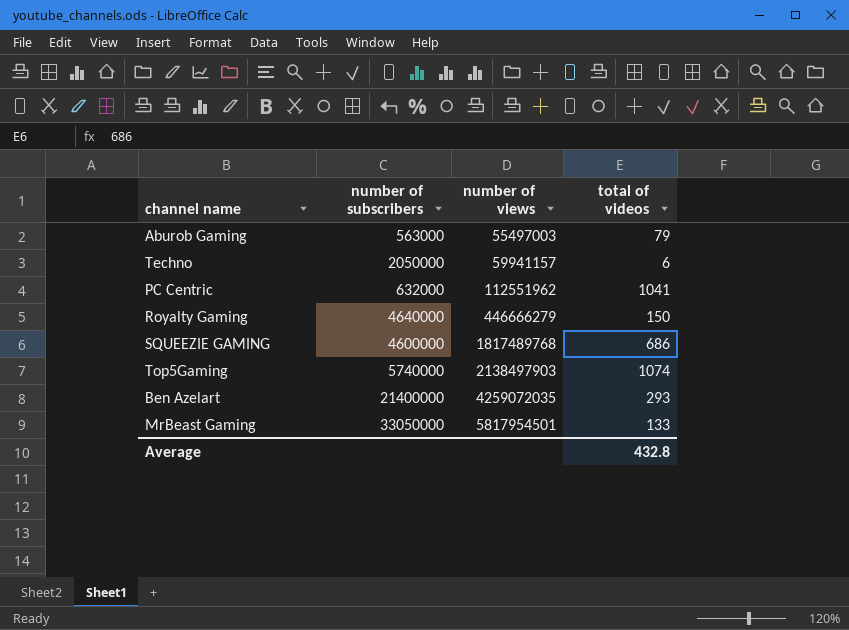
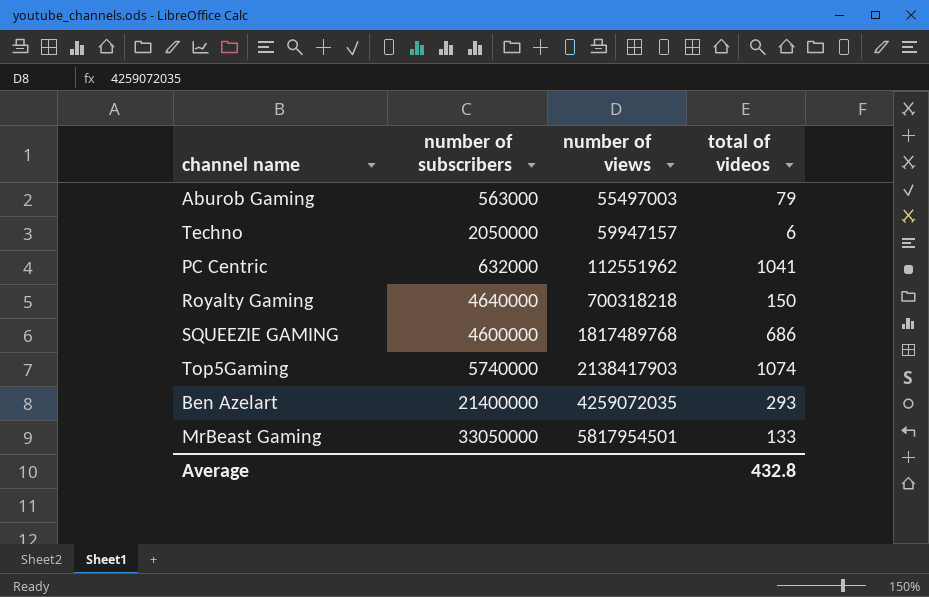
Techno | number of views: 59941157 -> 59947157
Royalty Gaming | number of views: 446666279 -> 700318218
Top5Gaming | number of views: 2138497903 -> 2138417903

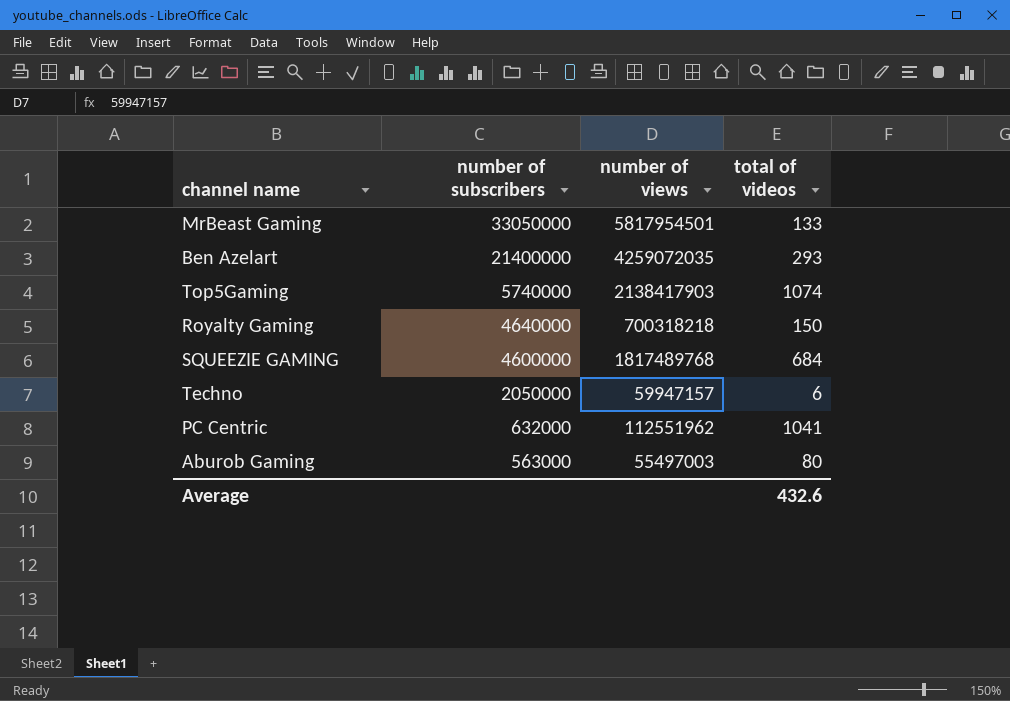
row order: number of views ascending -> number of subscribers descending
SQUEEZIE GAMING | total of videos: 686 -> 684
Aburob Gaming | total of videos: 79 -> 80
Average | total of videos: 432.8 -> 432.6

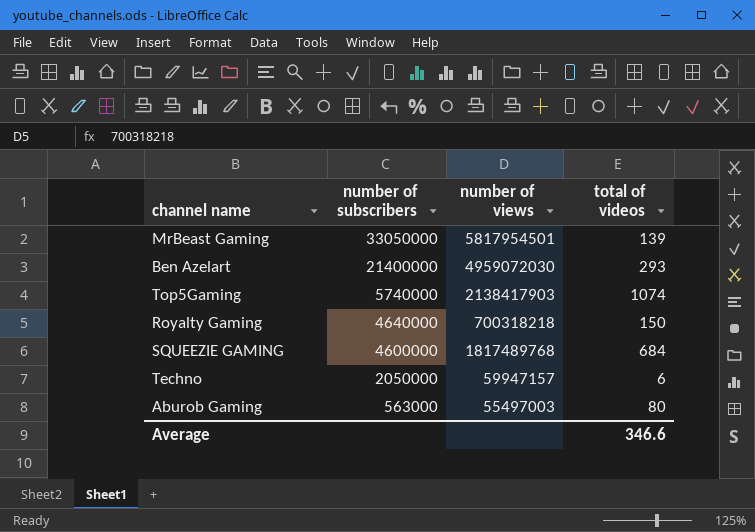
row PC Centric: 632000 | 112551962 | 1041 -> none
MrBeast Gaming | total of videos: 133 -> 139
Ben Azelart | number of views: 4259072035 -> 4959072030
Average | total of videos: 432.6 -> 346.6

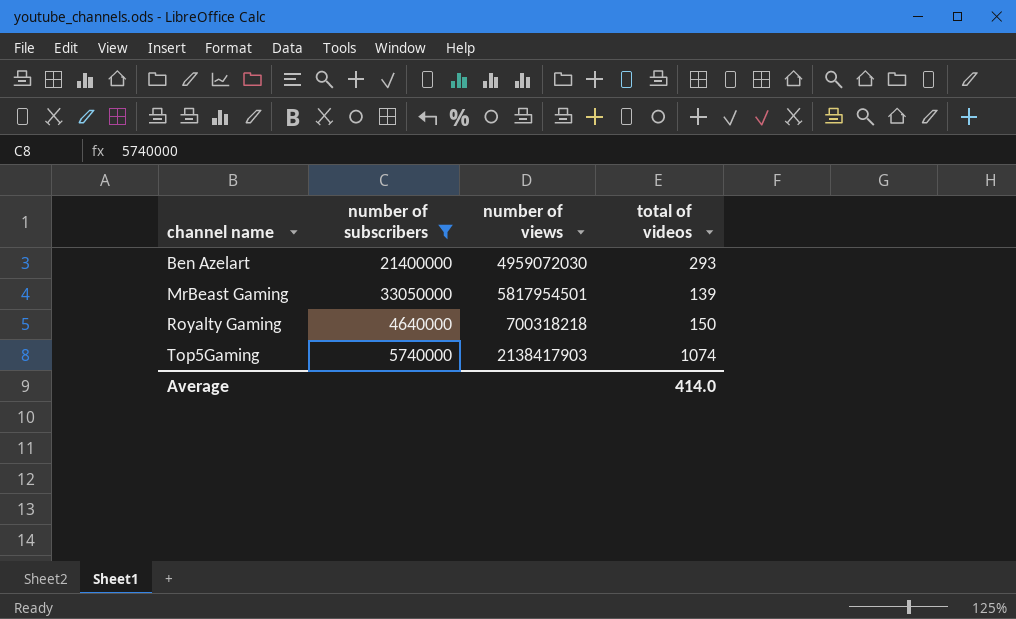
filter: none -> number of subscribers >= 4640000
row order: number of subscribers descending -> channel name ascending
Average | total of videos: 346.6 -> 414.0

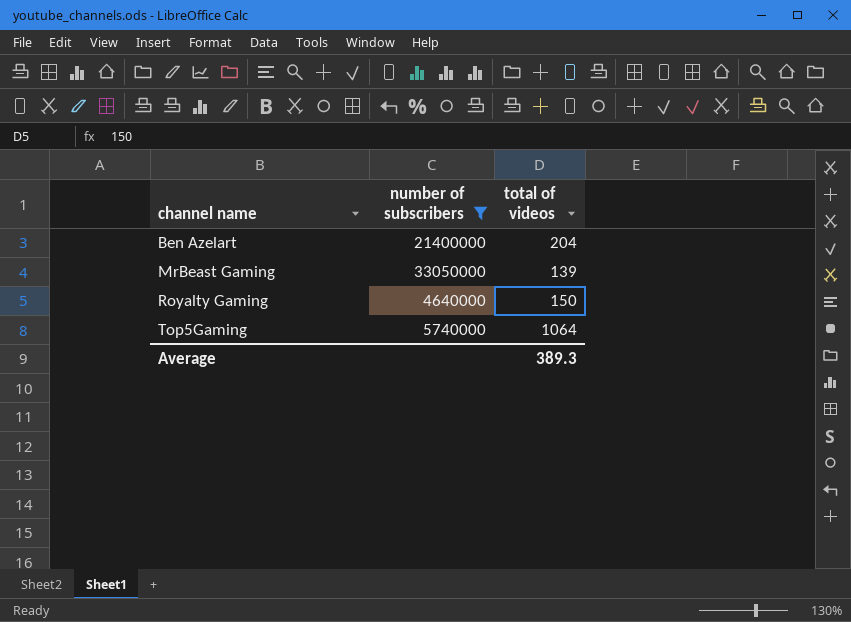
column number of views | position: 3 -> none
Ben Azelart | total of videos: 293 -> 204
Top5Gaming | total of videos: 1074 -> 1064
Average | total of videos: 414.0 -> 389.3

